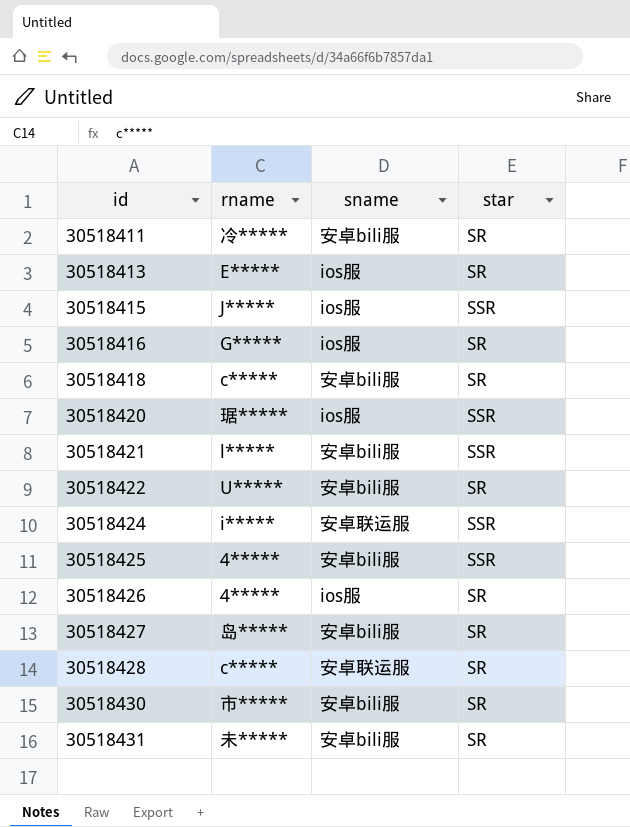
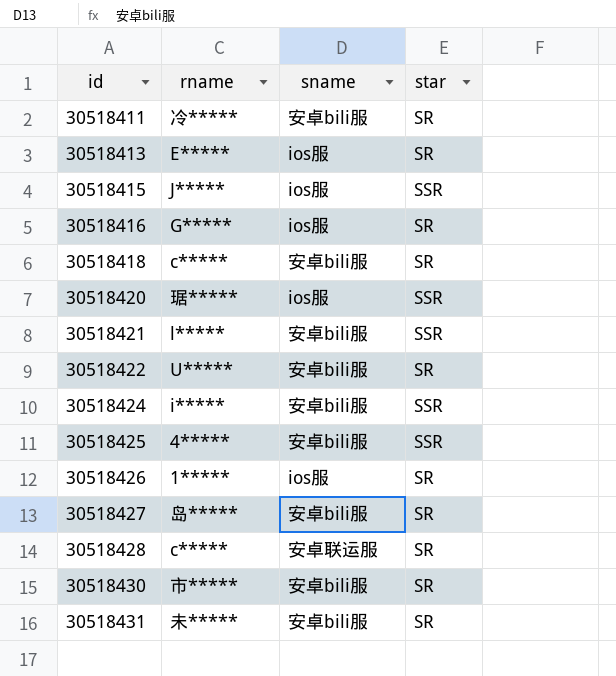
30518424 | sname: 安卓联运服 -> 安卓bili服
30518426 | rname: 4***** -> 1*****

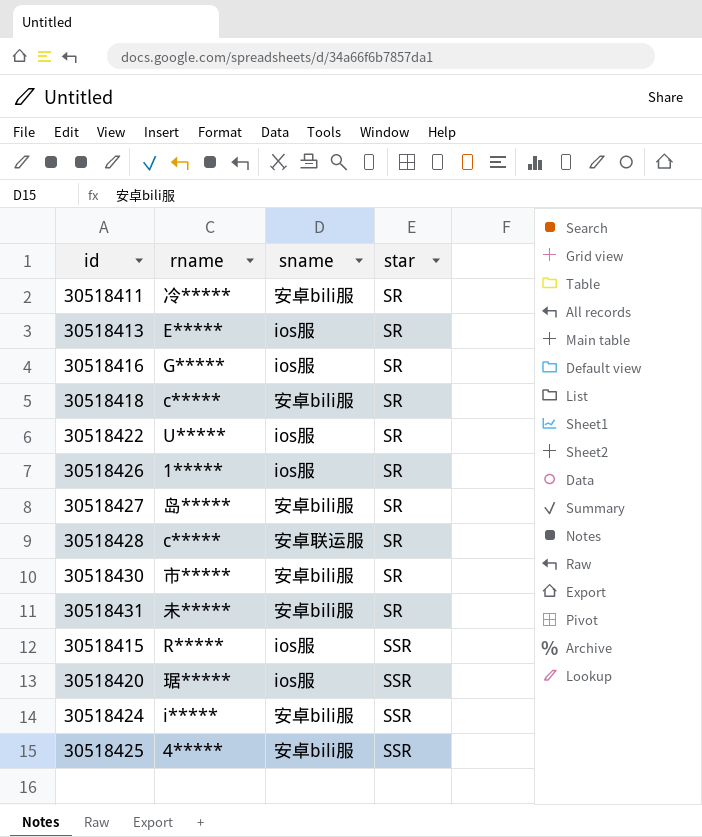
row order: id ascending -> star ascending
row 30518421: l***** | 安卓bili服 | SSR -> none
30518422 | sname: 安卓bili服 -> ios服
30518415 | rname: J***** -> R*****

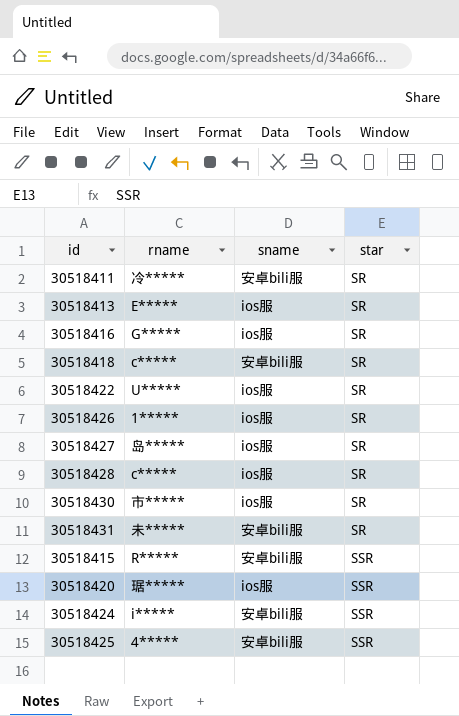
30518427 | sname: 安卓bili服 -> ios服
30518428 | sname: 安卓联运服 -> ios服
30518430 | sname: 安卓bili服 -> ios服
30518415 | sname: ios服 -> 安卓bili服

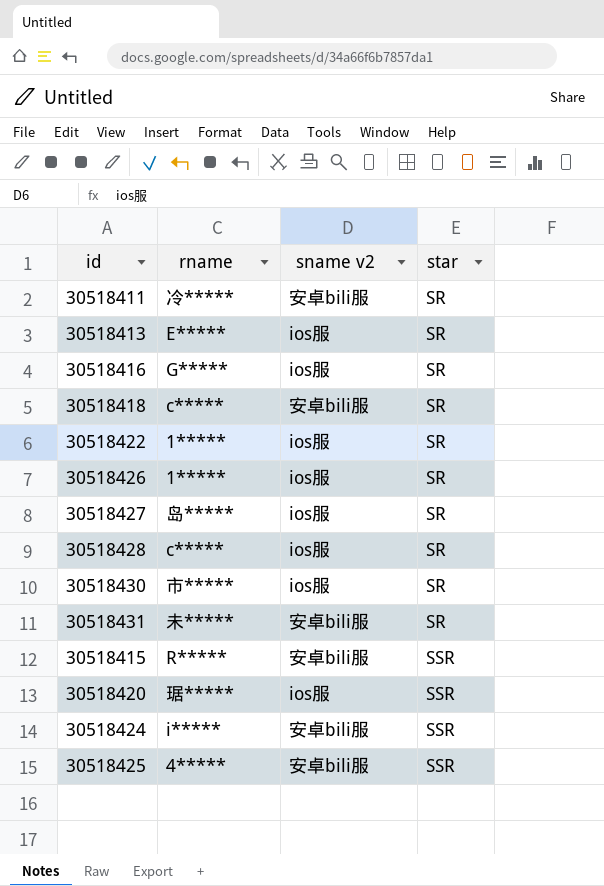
column name: sname -> sname v2
30518422 | rname: U***** -> 1*****

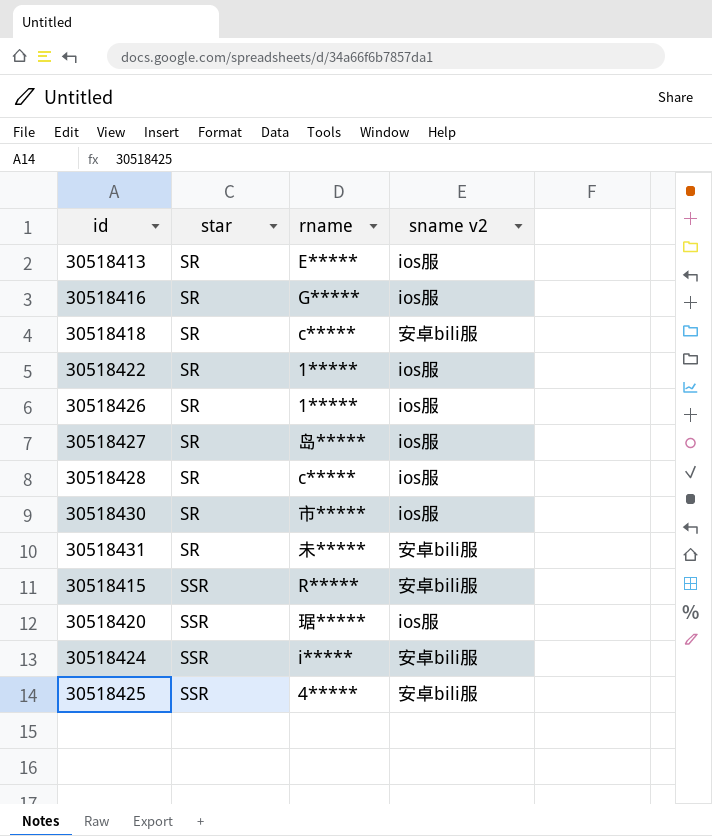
column star | position: 4 -> 2
row 30518411: 冷***** | 安卓bili服 | SR -> none

